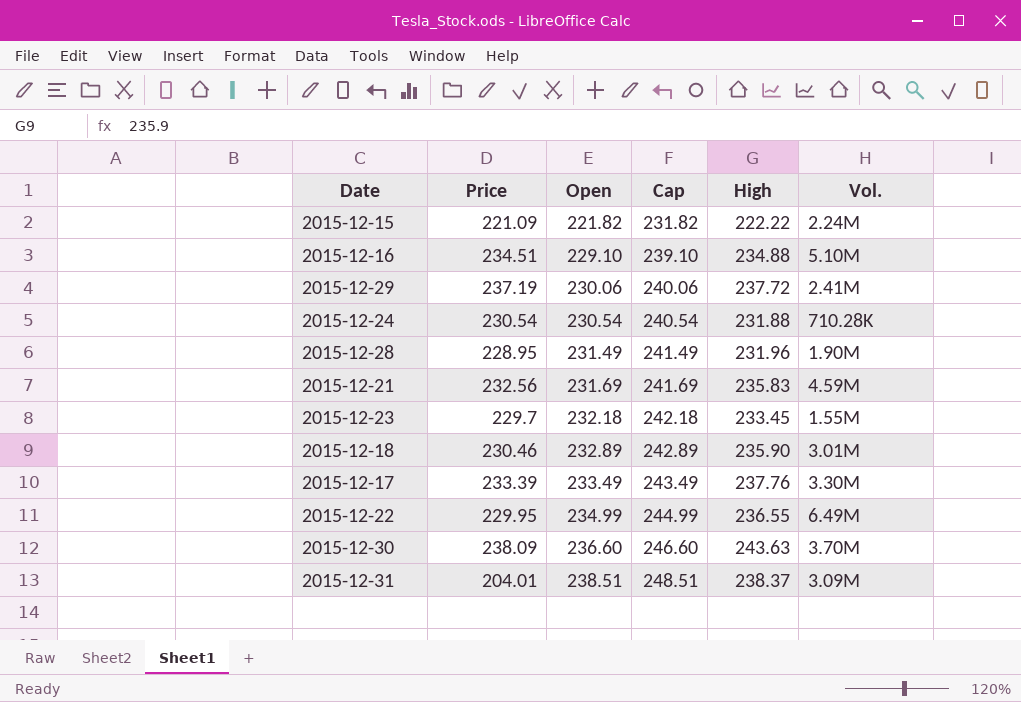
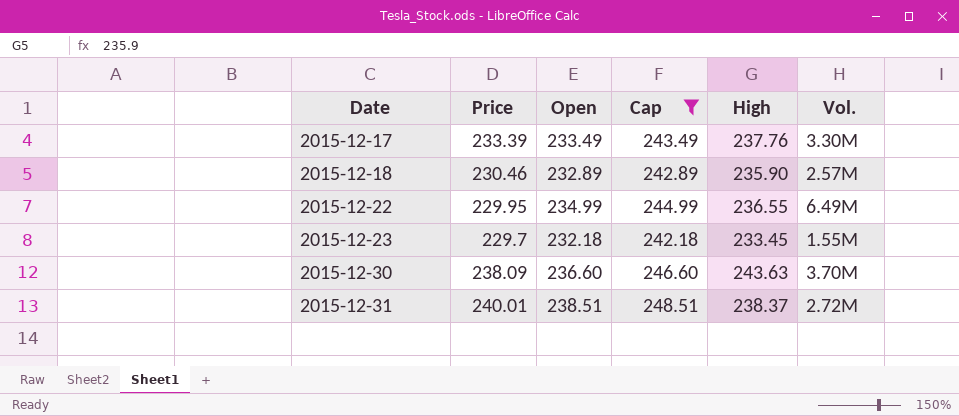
filter: none -> Cap >= 242.18
row order: Open ascending -> Date ascending
2015-12-18 | Vol.: 3.01M -> 2.57M
2015-12-31 | Price: 204.01 -> 240.01
2015-12-31 | Vol.: 3.09M -> 2.72M

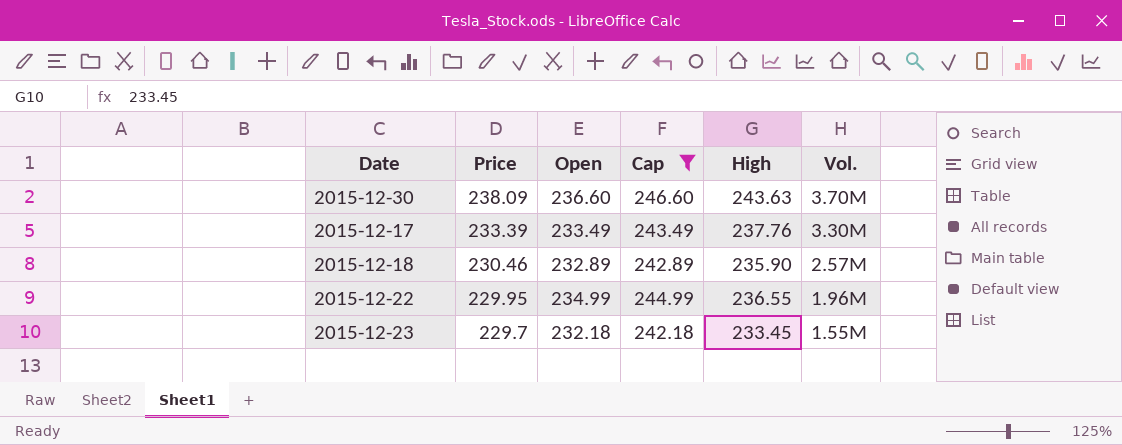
row order: Date ascending -> Price descending
row 2015-12-31: 240.01 | 238.51 | 248.51 | 238.37 | 2.72M -> none
2015-12-22 | Vol.: 6.49M -> 1.96M

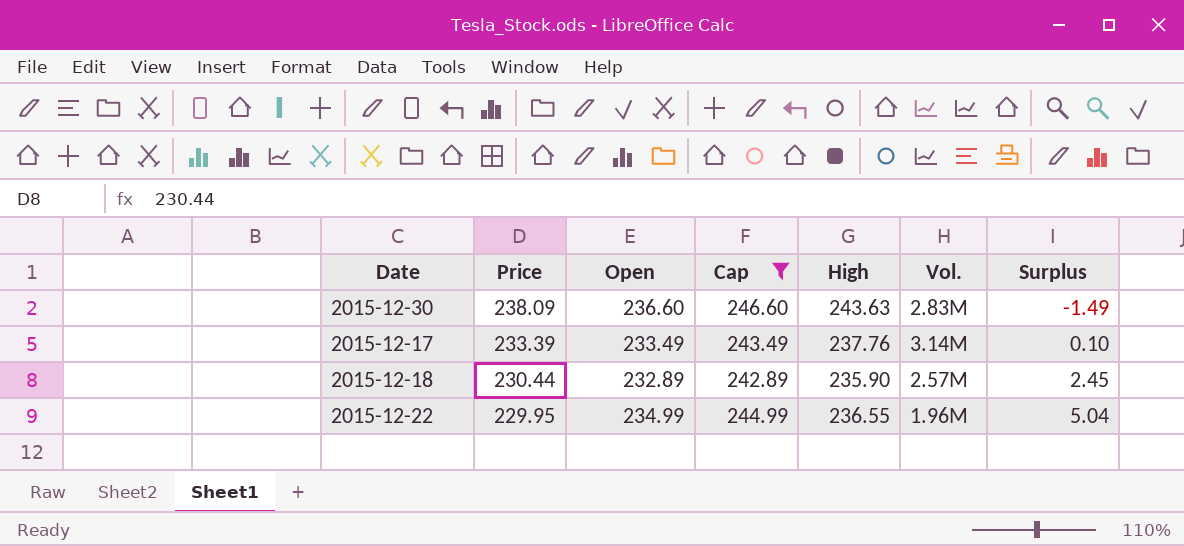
column Surplus | formula: none -> [Open] - [Price]
row 2015-12-23: 229.7 | 232.18 | 242.18 | 233.45 | 1.55M -> none
2015-12-30 | Vol.: 3.70M -> 2.83M
2015-12-17 | Vol.: 3.30M -> 3.14M
2015-12-18 | Price: 230.46 -> 230.44

